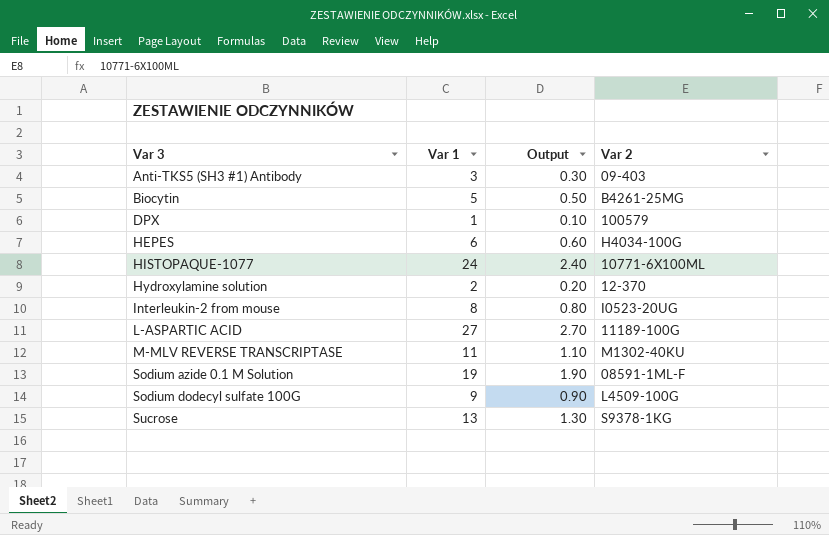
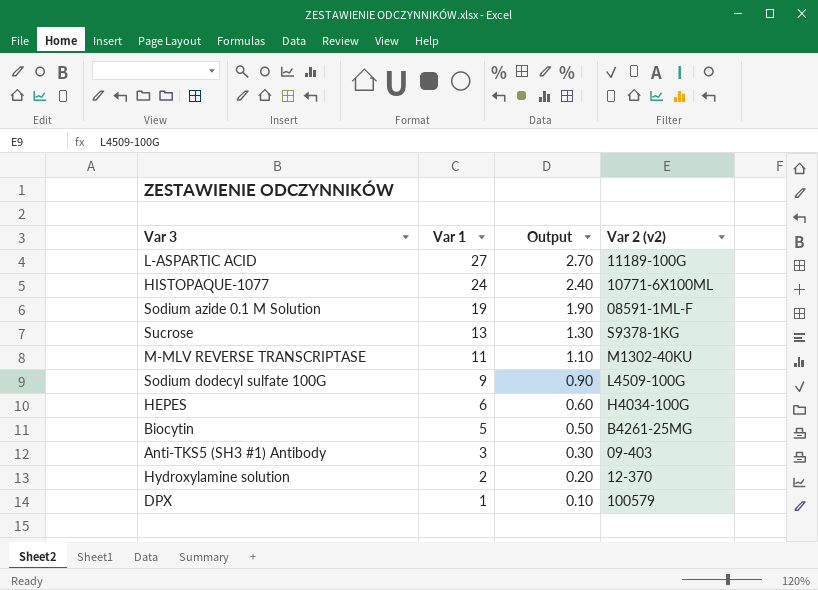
row order: Var 3 ascending -> Var 1 descending
column name: Var 2 -> Var 2 (v2)
row Interleukin-2 from mouse: 8 | 0.80 | I0523-20UG -> none

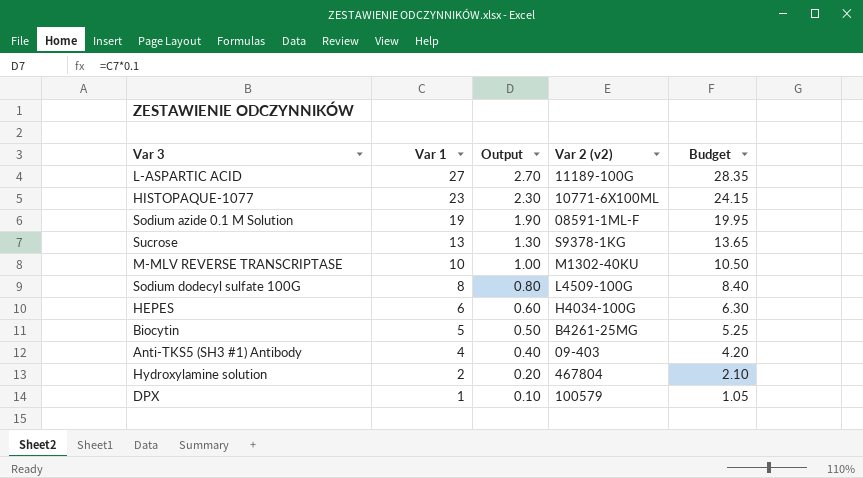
column Budget | formula: none -> [Var 1] * 1.05
HISTOPAQUE-1077 | Var 1: 24 -> 23
HISTOPAQUE-1077 | Output: 2.40 -> 2.30
M-MLV REVERSE TRANSCRIPTASE | Var 1: 11 -> 10
M-MLV REVERSE TRANSCRIPTASE | Output: 1.10 -> 1.00
Sodium dodecyl sulfate 100G | Var 1: 9 -> 8
Sodium dodecyl sulfate 100G | Output: 0.90 -> 0.80
Anti-TKS5 (SH3 #1) Antibody | Var 1: 3 -> 4
Anti-TKS5 (SH3 #1) Antibody | Output: 0.30 -> 0.40
Hydroxylamine solution | Var 2 (v2): 12-370 -> 467804

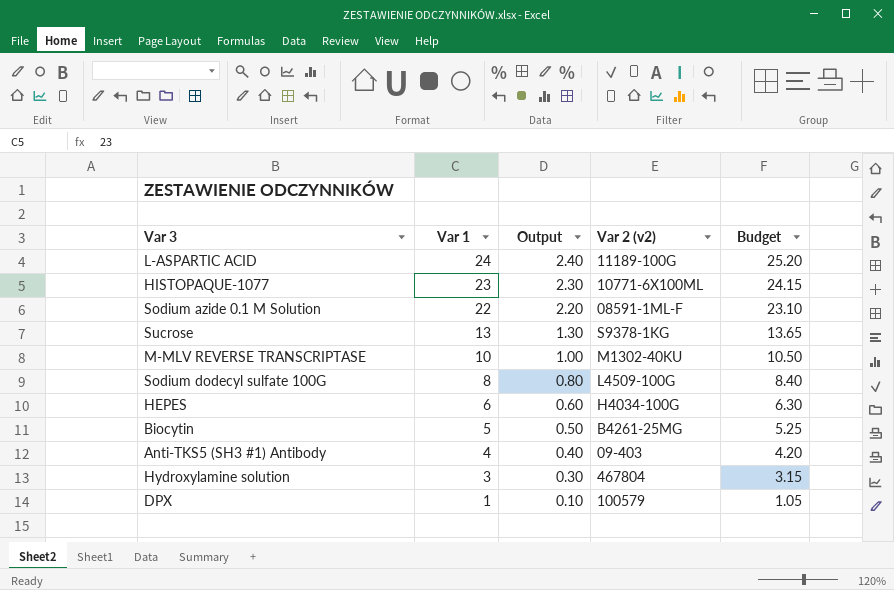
L-ASPARTIC ACID | Var 1: 27 -> 24
L-ASPARTIC ACID | Output: 2.70 -> 2.40
L-ASPARTIC ACID | Budget: 28.35 -> 25.20
Sodium azide 0.1 M Solution | Var 1: 19 -> 22
Sodium azide 0.1 M Solution | Output: 1.90 -> 2.20
Sodium azide 0.1 M Solution | Budget: 19.95 -> 23.10
Hydroxylamine solution | Var 1: 2 -> 3
Hydroxylamine solution | Output: 0.20 -> 0.30
Hydroxylamine solution | Budget: 2.10 -> 3.15

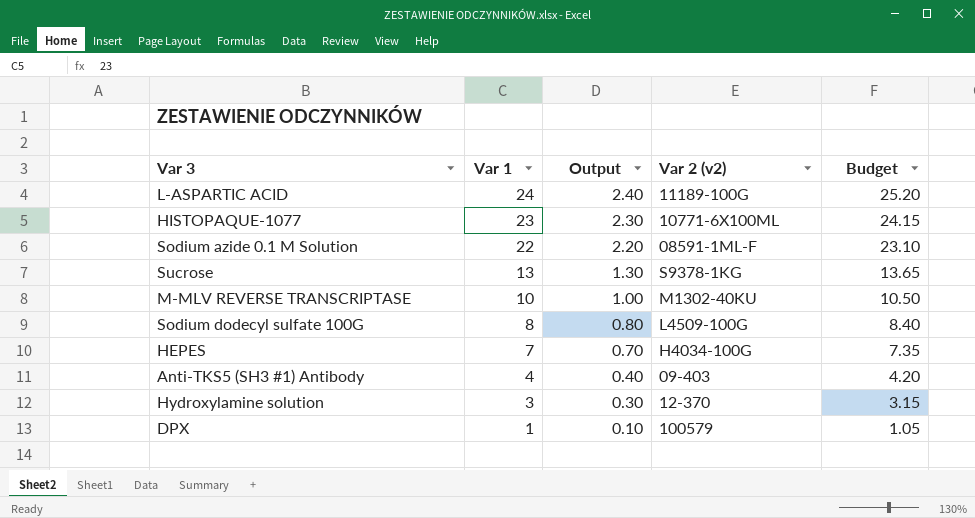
row Biocytin: 5 | 0.50 | B4261-25MG | 5.25 -> none
HEPES | Var 1: 6 -> 7
HEPES | Output: 0.60 -> 0.70
HEPES | Budget: 6.30 -> 7.35
Hydroxylamine solution | Var 2 (v2): 467804 -> 12-370

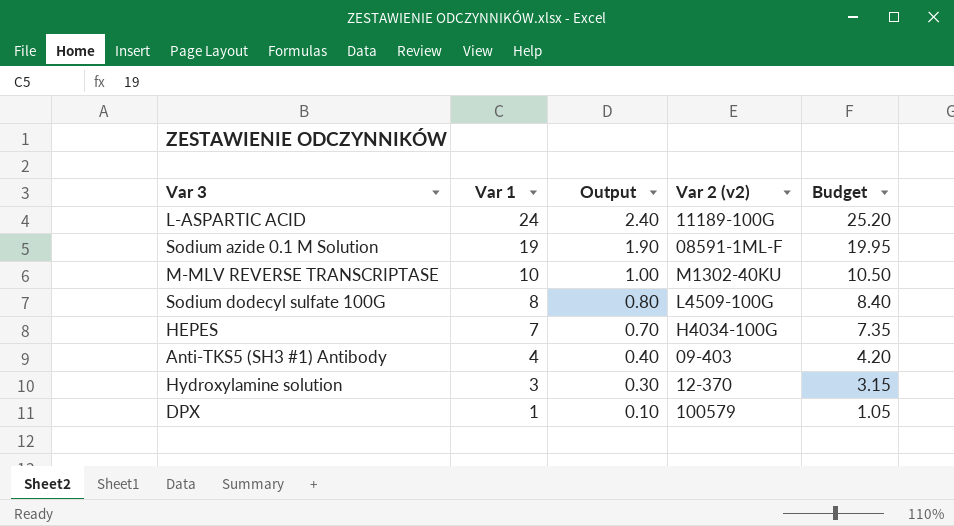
row HISTOPAQUE-1077: 23 | 2.30 | 10771-6X100ML | 24.15 -> none
row Sucrose: 13 | 1.30 | S9378-1KG | 13.65 -> none
Sodium azide 0.1 M Solution | Var 1: 22 -> 19
Sodium azide 0.1 M Solution | Output: 2.20 -> 1.90
Sodium azide 0.1 M Solution | Budget: 23.10 -> 19.95

